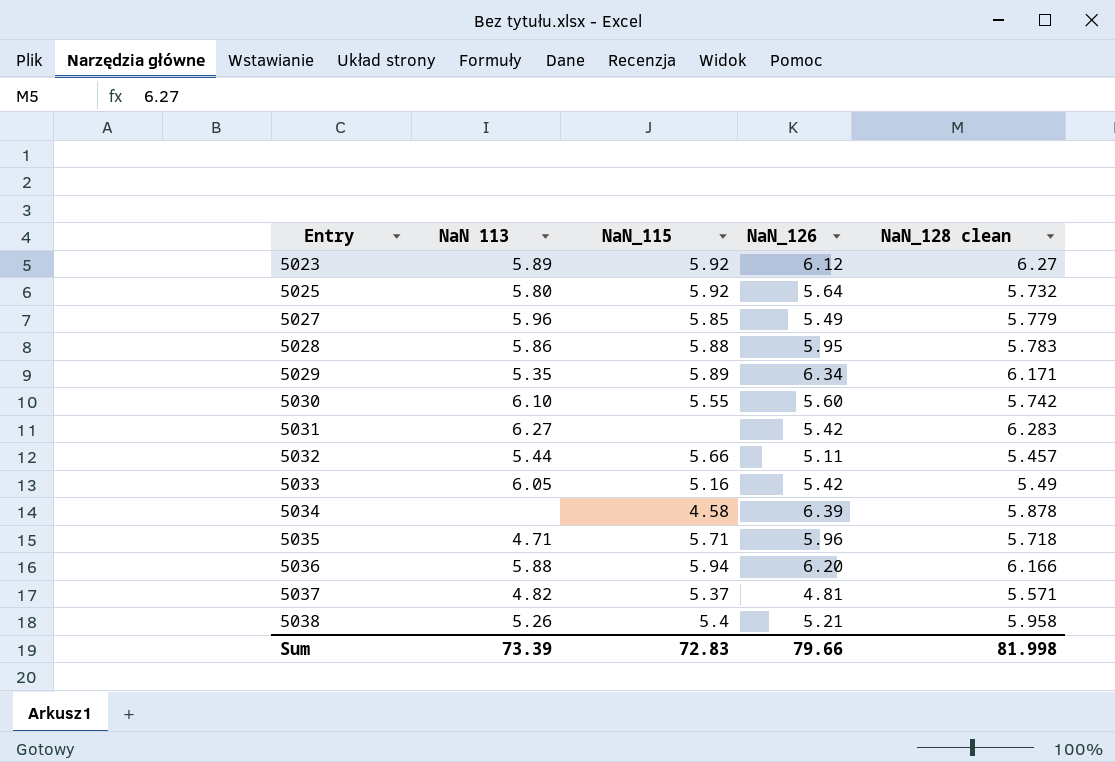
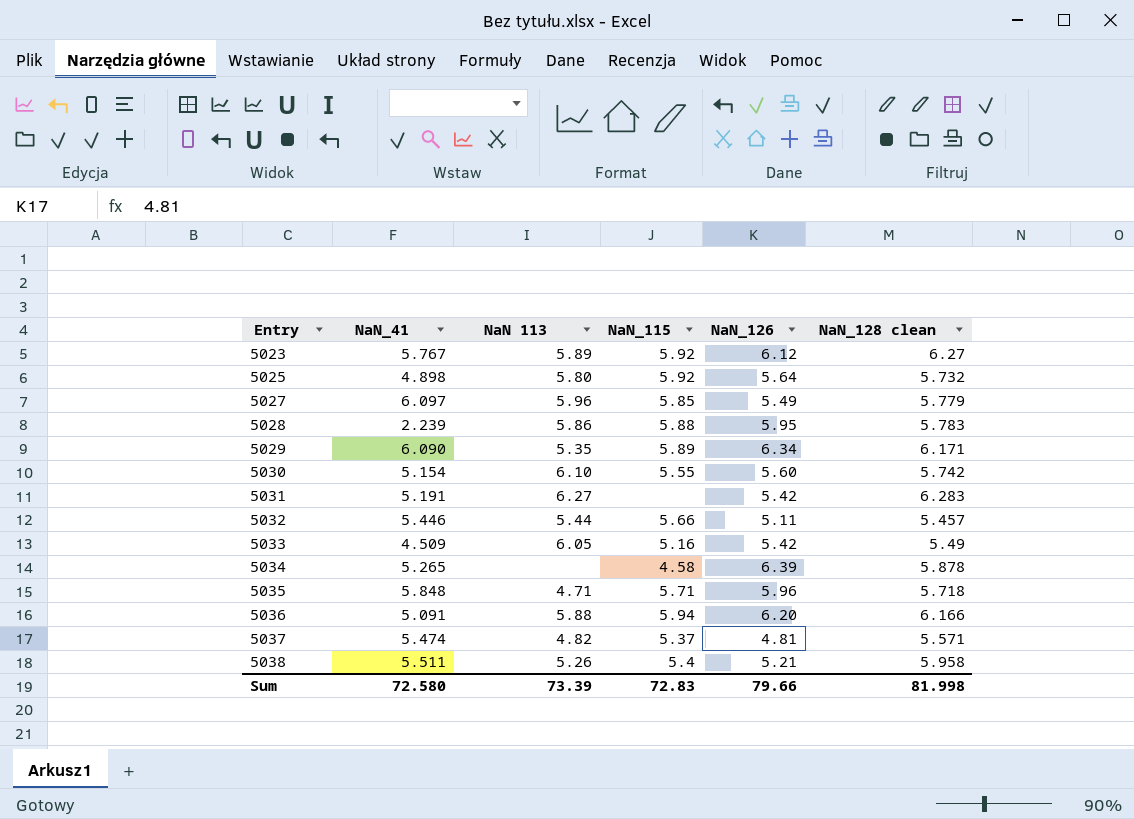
column NaN_41 | position: none -> 2

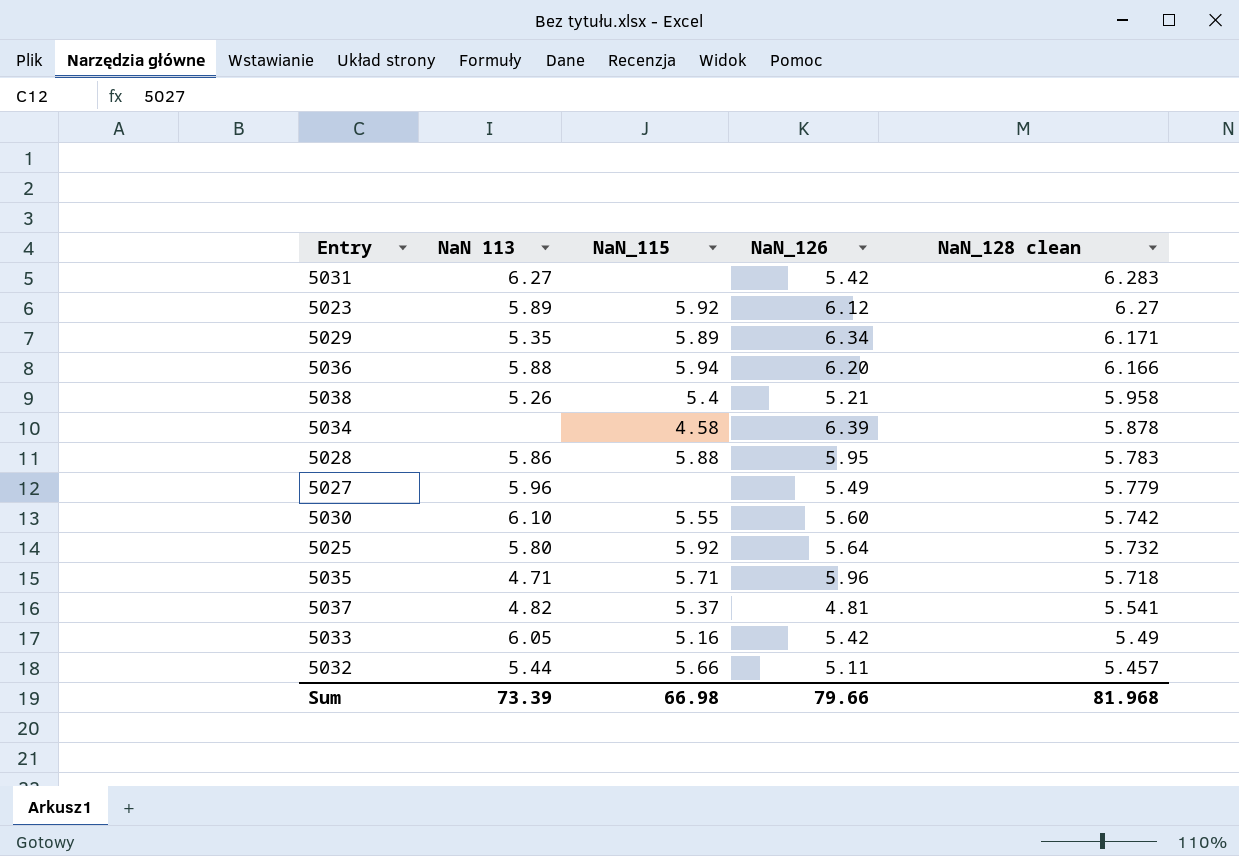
row order: Entry ascending -> NaN_128 clean descending
column NaN_41 | position: 2 -> none
5027 | NaN_115: 5.85 -> none
5037 | NaN_128 clean: 5.571 -> 5.541
Sum | NaN_115: 72.83 -> 66.98
Sum | NaN_128 clean: 81.998 -> 81.968

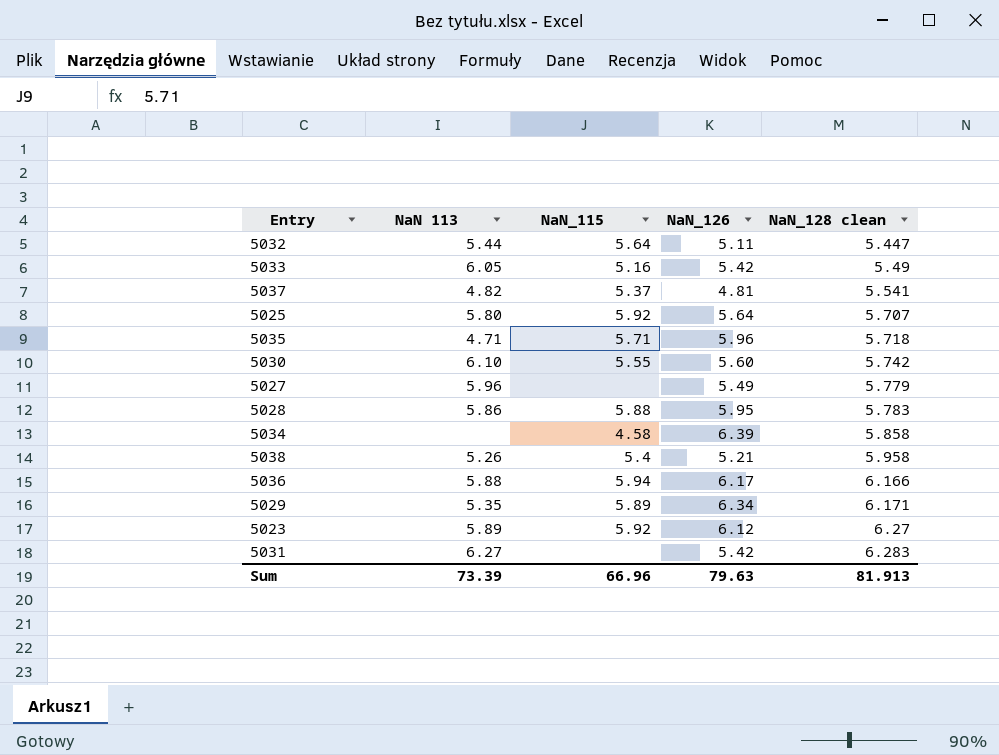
row order: NaN_128 clean descending -> NaN_128 clean ascending
5032 | NaN_115: 5.66 -> 5.64
5032 | NaN_128 clean: 5.457 -> 5.447
5025 | NaN_128 clean: 5.732 -> 5.707
5034 | NaN_128 clean: 5.878 -> 5.858
5036 | NaN_126: 6.20 -> 6.17
Sum | NaN_115: 66.98 -> 66.96
Sum | NaN_126: 79.66 -> 79.63
Sum | NaN_128 clean: 81.968 -> 81.913

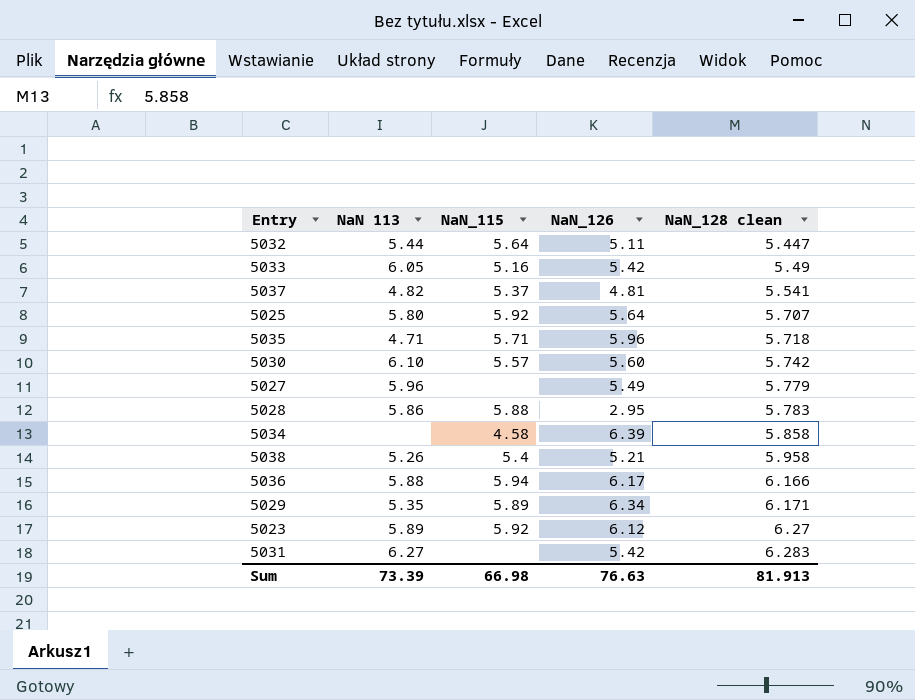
5030 | NaN_115: 5.55 -> 5.57
5028 | NaN_126: 5.95 -> 2.95
Sum | NaN_115: 66.96 -> 66.98
Sum | NaN_126: 79.63 -> 76.63

